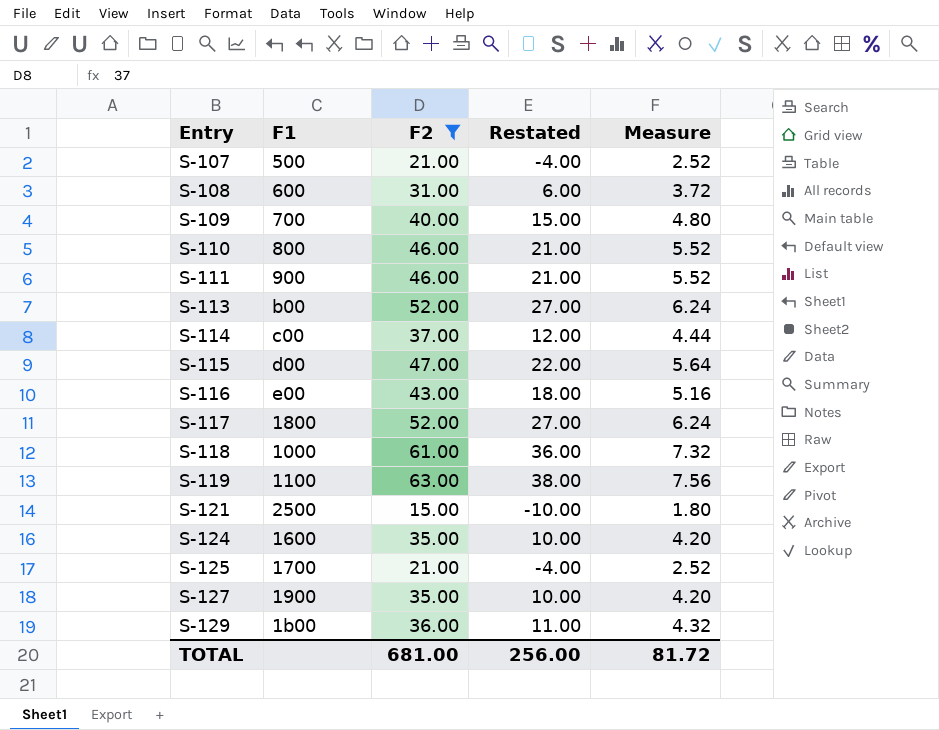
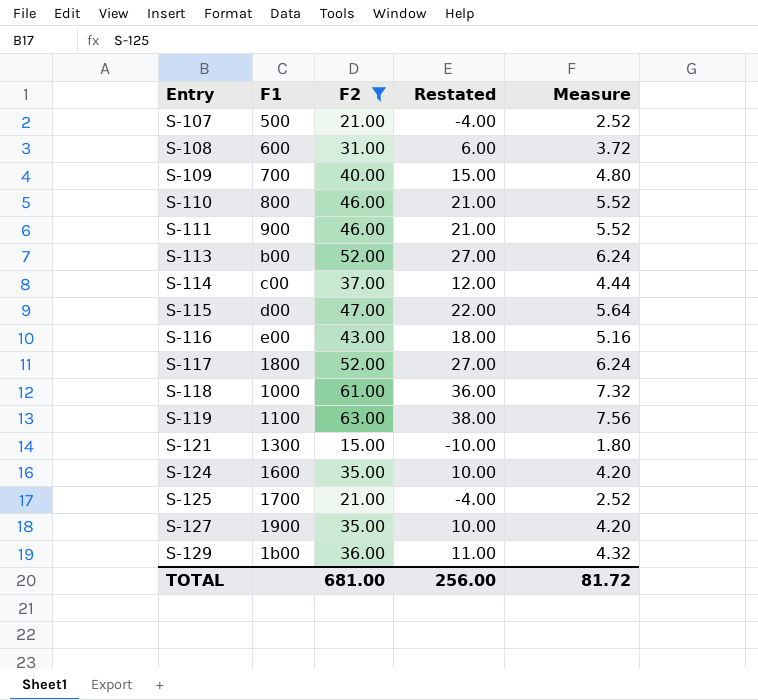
S-121 | F1: 2500 -> 1300

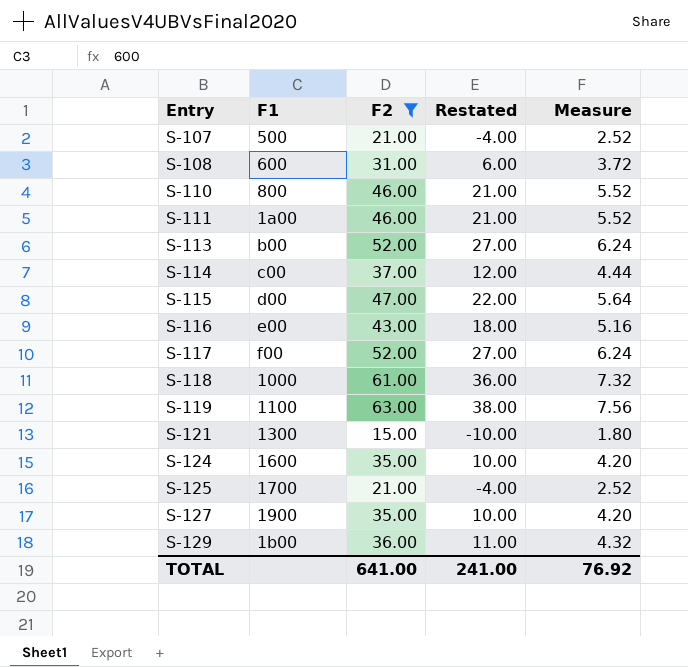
row S-109: 700 | 40.00 | 15.00 | 4.80 -> none
S-111 | F1: 900 -> 1a00
S-117 | F1: 1800 -> f00
TOTAL | F2: 681.00 -> 641.00
TOTAL | Restated: 256.00 -> 241.00
TOTAL | Measure: 81.72 -> 76.92

